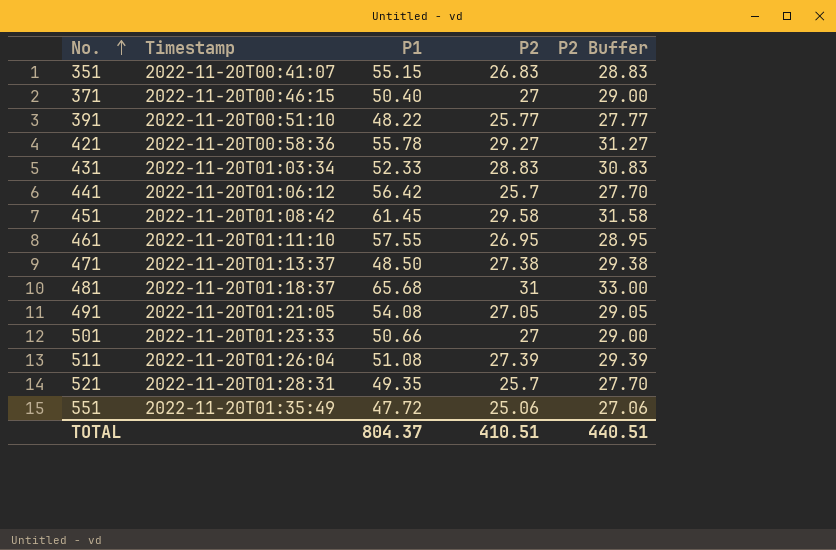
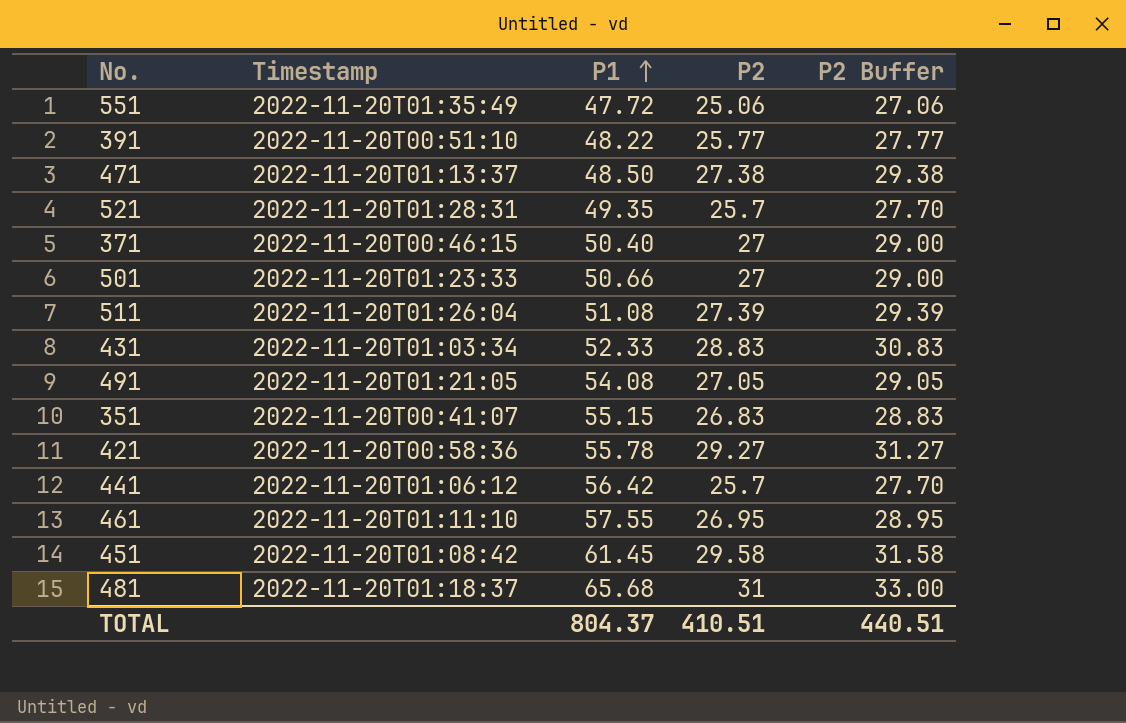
row order: No. ascending -> P1 ascending

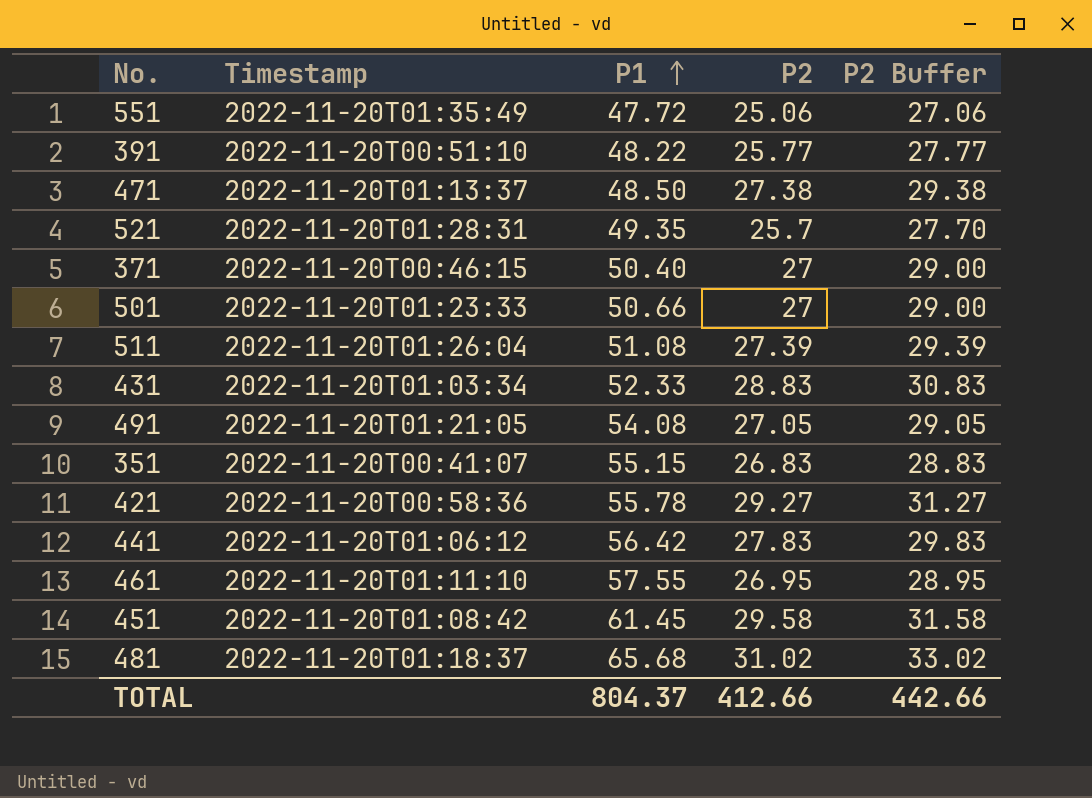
441 | P2: 25.7 -> 27.83
441 | P2 Buffer: 27.70 -> 29.83
481 | P2: 31 -> 31.02
481 | P2 Buffer: 33.00 -> 33.02
TOTAL | P2: 410.51 -> 412.66
TOTAL | P2 Buffer: 440.51 -> 442.66

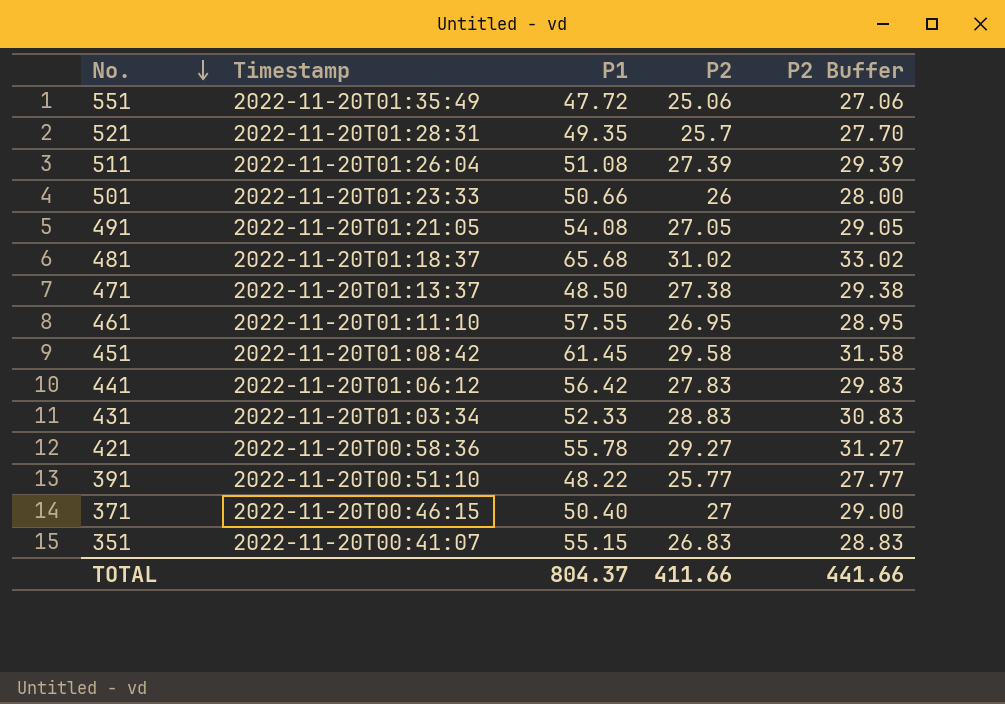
row order: P1 ascending -> No. descending
501 | P2: 27 -> 26
501 | P2 Buffer: 29.00 -> 28.00
TOTAL | P2: 412.66 -> 411.66
TOTAL | P2 Buffer: 442.66 -> 441.66

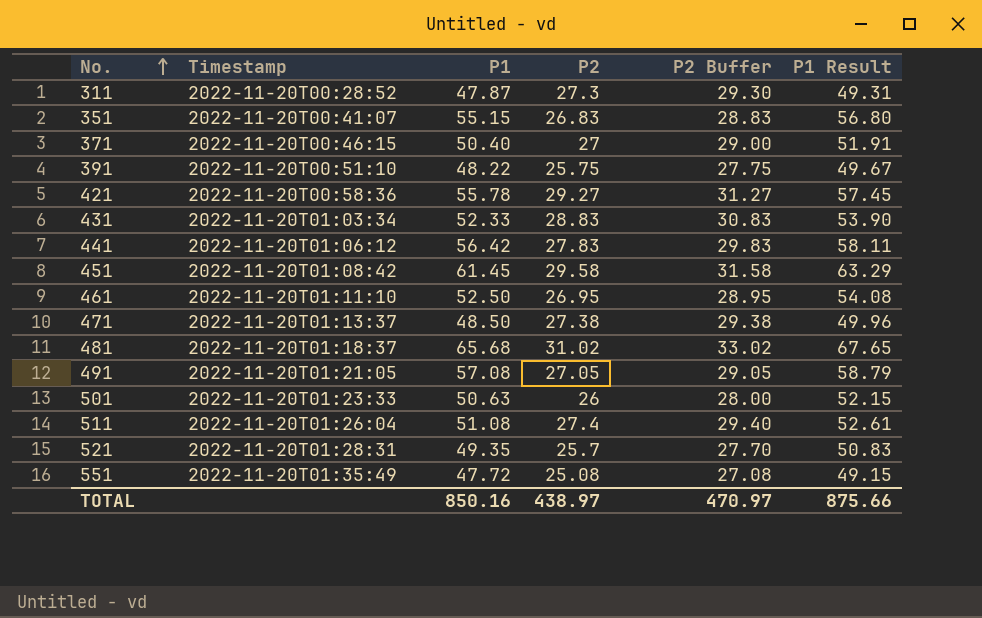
row order: No. descending -> No. ascending
column P1 Result | formula: none -> [P1] * 1.03
row 311: none -> 2022-11-20T00:28:52 | 47.87 | 27.3 | 29.30 | 49.31
391 | P2: 25.77 -> 25.75
391 | P2 Buffer: 27.77 -> 27.75
461 | P1: 57.55 -> 52.50
491 | P1: 54.08 -> 57.08
501 | P1: 50.66 -> 50.63
511 | P2: 27.39 -> 27.4
511 | P2 Buffer: 29.39 -> 29.40
551 | P2: 25.06 -> 25.08
551 | P2 Buffer: 27.06 -> 27.08
TOTAL | P1: 804.37 -> 850.16
TOTAL | P2: 411.66 -> 438.97
TOTAL | P2 Buffer: 441.66 -> 470.97

